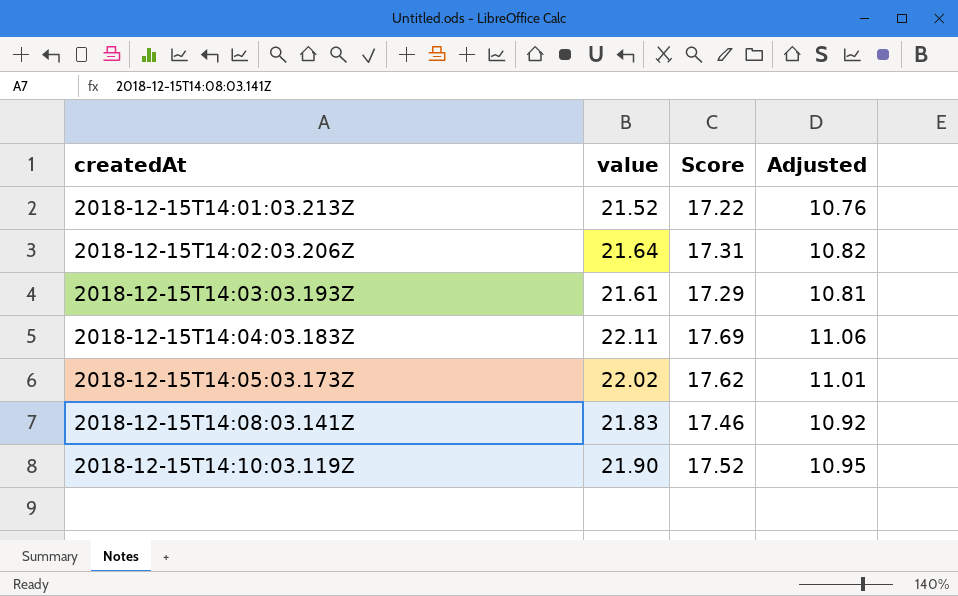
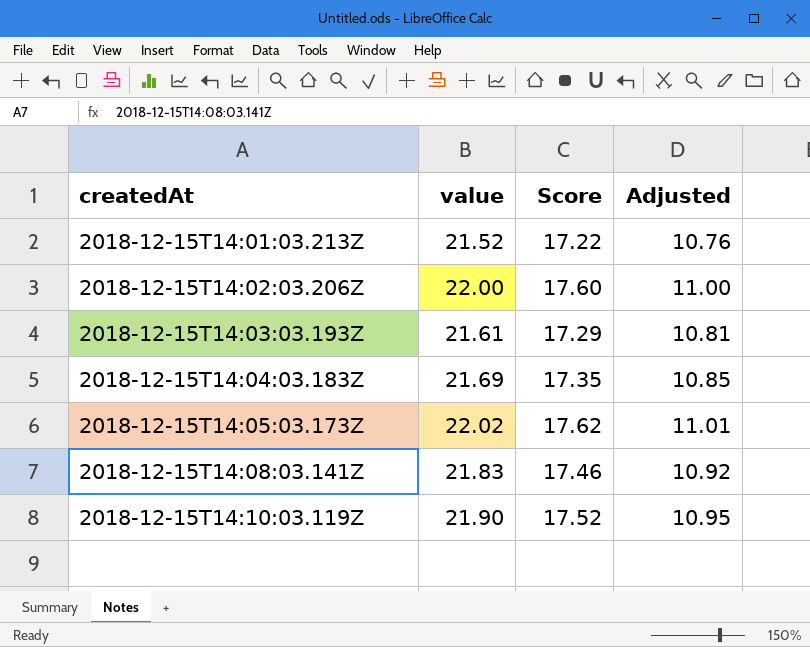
2018-12-15T14:02:03.206Z | value: 21.64 -> 22.00
2018-12-15T14:02:03.206Z | Score: 17.31 -> 17.60
2018-12-15T14:02:03.206Z | Adjusted: 10.82 -> 11.00
2018-12-15T14:04:03.183Z | value: 22.11 -> 21.69
2018-12-15T14:04:03.183Z | Score: 17.69 -> 17.35
2018-12-15T14:04:03.183Z | Adjusted: 11.06 -> 10.85

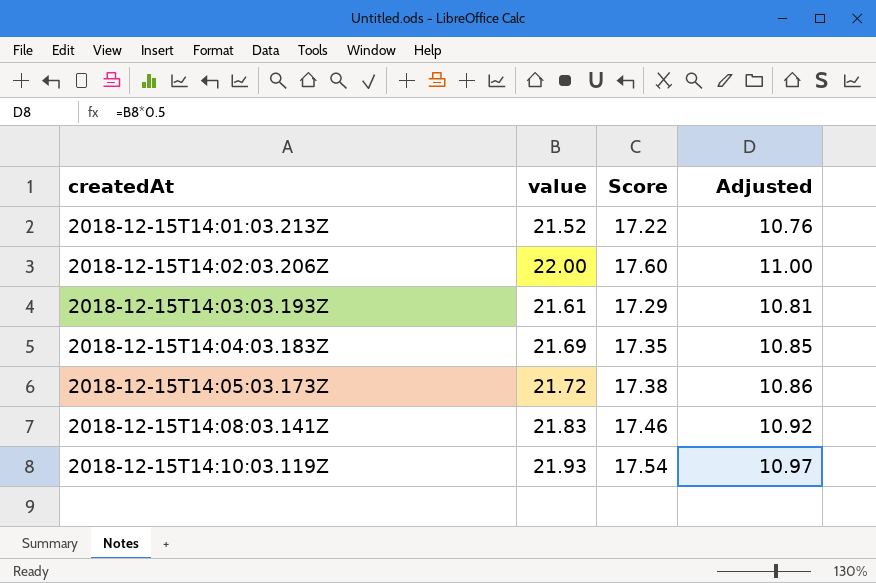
2018-12-15T14:05:03.173Z | value: 22.02 -> 21.72
2018-12-15T14:05:03.173Z | Score: 17.62 -> 17.38
2018-12-15T14:05:03.173Z | Adjusted: 11.01 -> 10.86
2018-12-15T14:10:03.119Z | value: 21.90 -> 21.93
2018-12-15T14:10:03.119Z | Score: 17.52 -> 17.54
2018-12-15T14:10:03.119Z | Adjusted: 10.95 -> 10.97

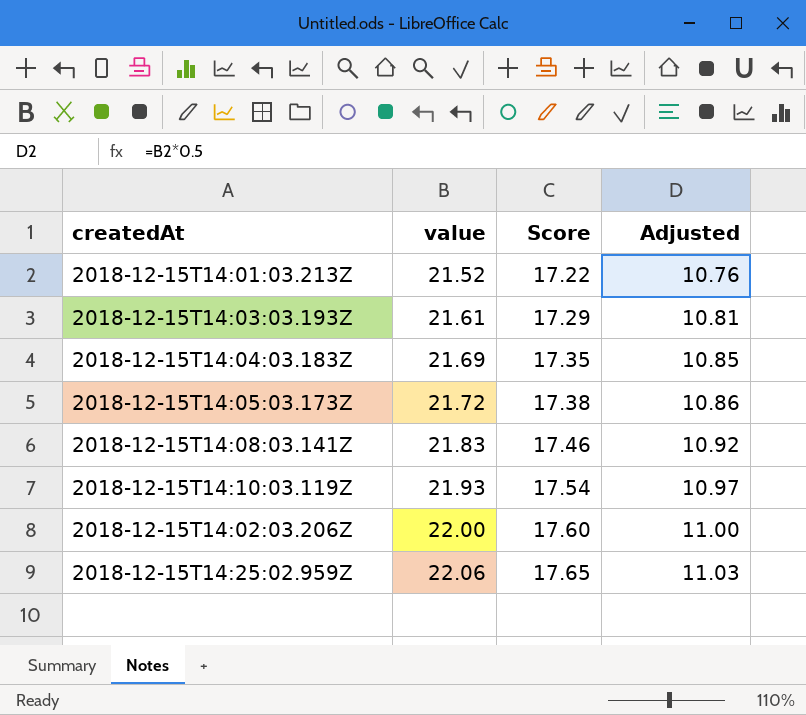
row order: createdAt ascending -> value ascending
row 2018-12-15T14:25:02.959Z: none -> 22.06 | 17.65 | 11.03

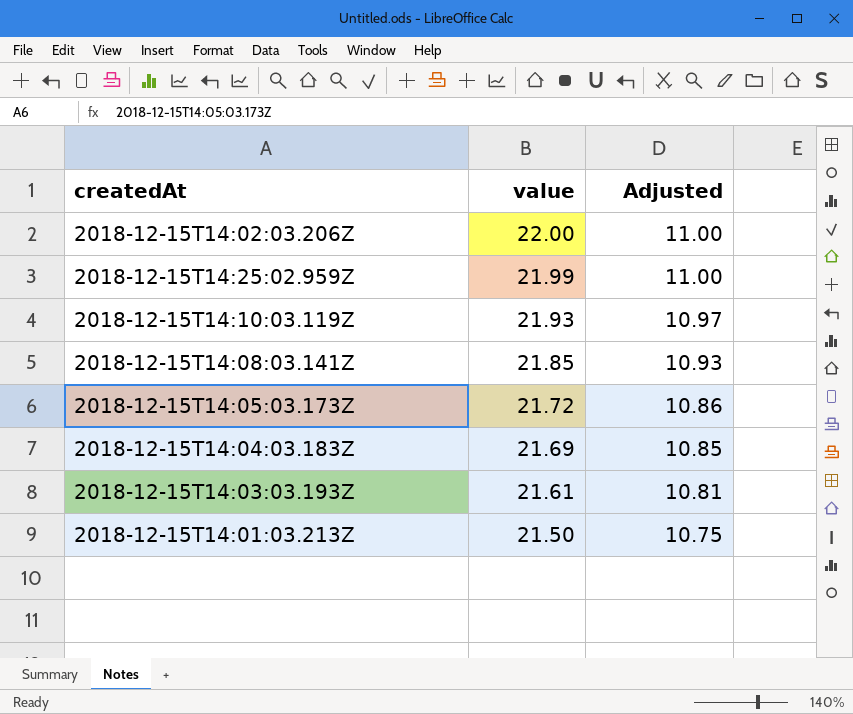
row order: value ascending -> value descending
column Score | formula: [value] * 0.8 -> none
2018-12-15T14:25:02.959Z | value: 22.06 -> 21.99
2018-12-15T14:25:02.959Z | Adjusted: 11.03 -> 11.00
2018-12-15T14:08:03.141Z | value: 21.83 -> 21.85
2018-12-15T14:08:03.141Z | Adjusted: 10.92 -> 10.93
2018-12-15T14:01:03.213Z | value: 21.52 -> 21.50
2018-12-15T14:01:03.213Z | Adjusted: 10.76 -> 10.75

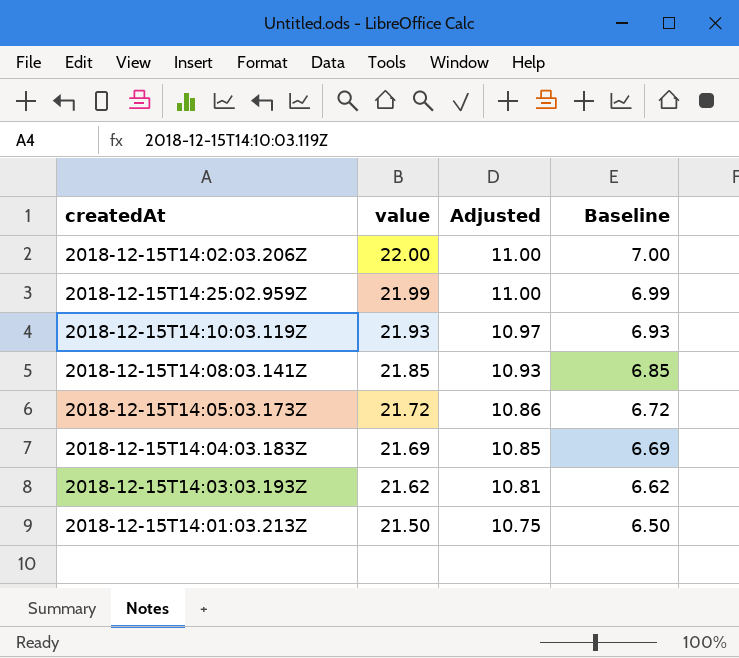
column Baseline | formula: none -> [value] - 15
2018-12-15T14:03:03.193Z | value: 21.61 -> 21.62

